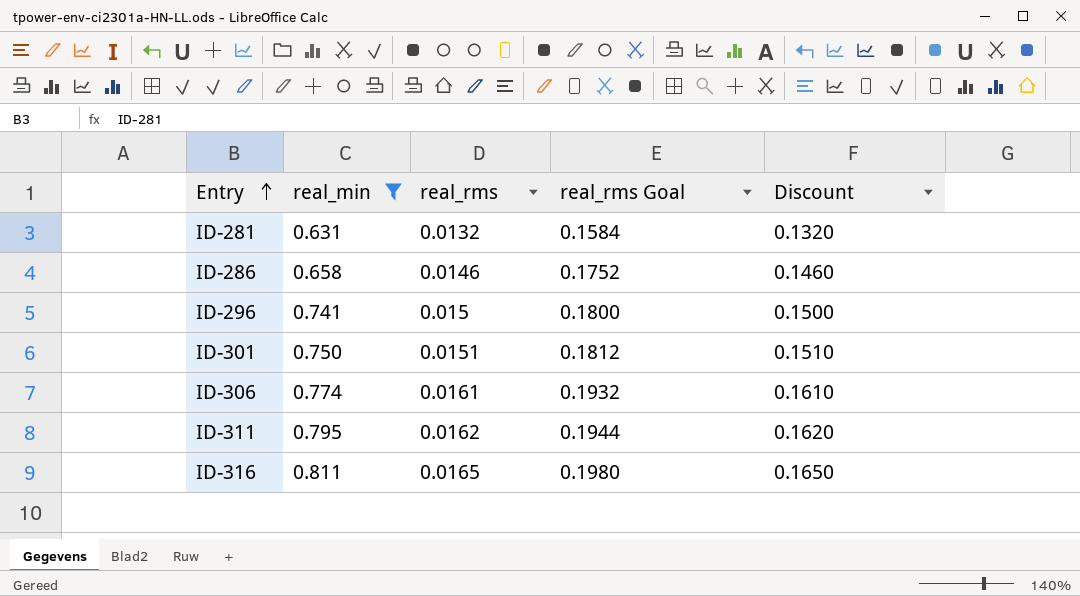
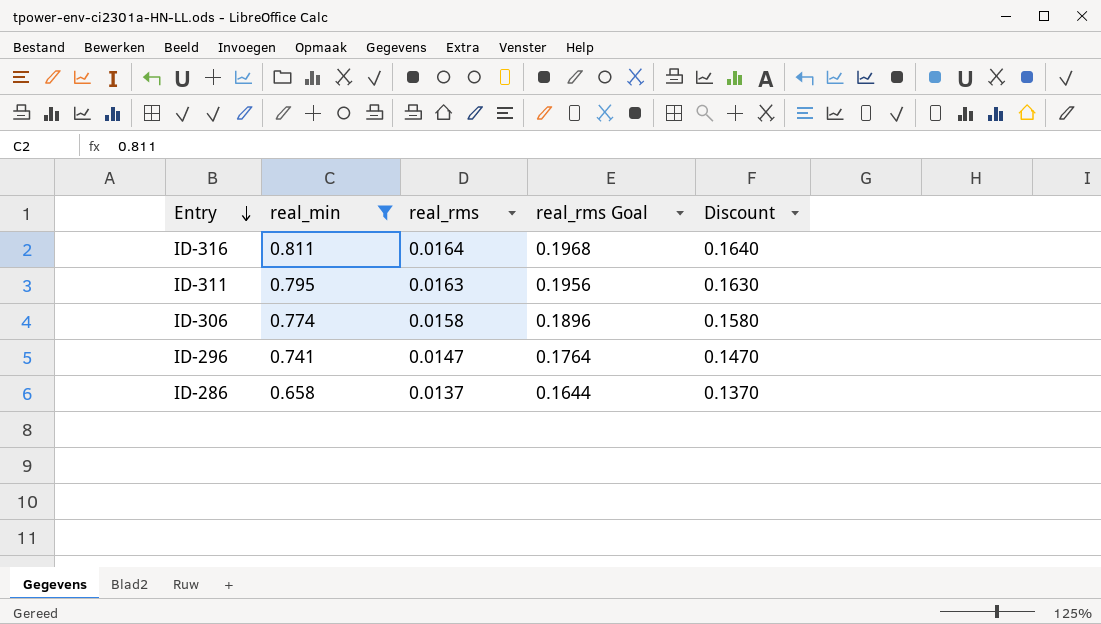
row order: Entry ascending -> Entry descending
row ID-281: 0.631 | 0.0132 | 0.1584 | 0.1320 -> none
row ID-301: 0.750 | 0.0151 | 0.1812 | 0.1510 -> none
ID-316 | real_rms: 0.0165 -> 0.0164
ID-316 | real_rms Goal: 0.1980 -> 0.1968
ID-316 | Discount: 0.1650 -> 0.1640
ID-311 | real_rms: 0.0162 -> 0.0163
ID-311 | real_rms Goal: 0.1944 -> 0.1956
ID-311 | Discount: 0.1620 -> 0.1630
ID-306 | real_rms: 0.0161 -> 0.0158
ID-306 | real_rms Goal: 0.1932 -> 0.1896
ID-306 | Discount: 0.1610 -> 0.1580
ID-296 | real_rms: 0.015 -> 0.0147
ID-296 | real_rms Goal: 0.1800 -> 0.1764
ID-296 | Discount: 0.1500 -> 0.1470
ID-286 | real_rms: 0.0146 -> 0.0137
ID-286 | real_rms Goal: 0.1752 -> 0.1644
ID-286 | Discount: 0.1460 -> 0.1370

